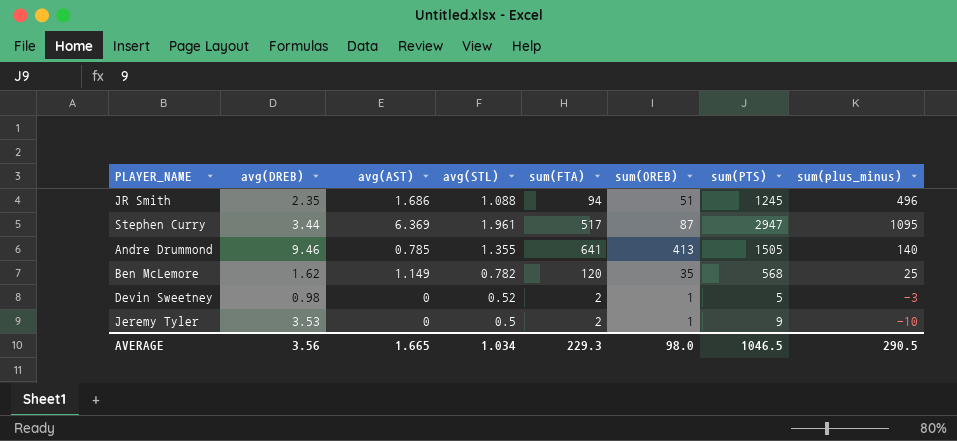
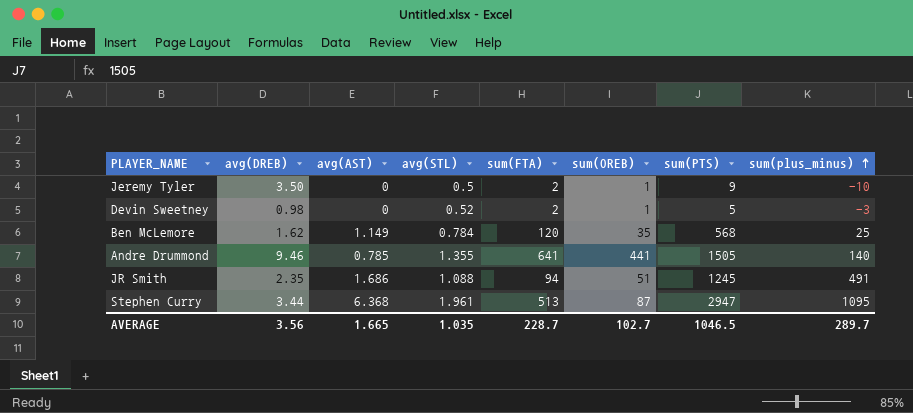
row order: none -> sum(plus_minus) ascending
Jeremy Tyler | avg(DREB): 3.53 -> 3.50
Ben McLemore | avg(STL): 0.782 -> 0.784
Andre Drummond | sum(OREB): 413 -> 441
JR Smith | sum(plus_minus): 496 -> 491
Stephen Curry | avg(AST): 6.369 -> 6.368
Stephen Curry | sum(FTA): 517 -> 513
AVERAGE | avg(STL): 1.034 -> 1.035
AVERAGE | sum(FTA): 229.3 -> 228.7
AVERAGE | sum(OREB): 98.0 -> 102.7
AVERAGE | sum(plus_minus): 290.5 -> 289.7

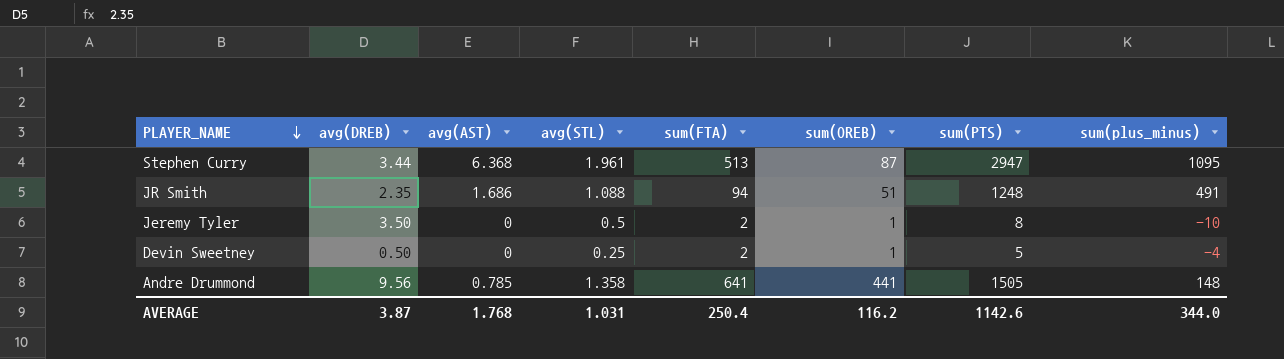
row order: sum(plus_minus) ascending -> PLAYER_NAME descending
row Ben McLemore: 1.62 | 1.149 | 0.784 | 120 | 35 | 568 | 25 -> none
JR Smith | sum(PTS): 1245 -> 1248
Jeremy Tyler | sum(PTS): 9 -> 8
Devin Sweetney | avg(DREB): 0.98 -> 0.50
Devin Sweetney | avg(STL): 0.52 -> 0.25
Devin Sweetney | sum(plus_minus): -3 -> -4
Andre Drummond | avg(DREB): 9.46 -> 9.56
Andre Drummond | avg(STL): 1.355 -> 1.358
Andre Drummond | sum(plus_minus): 140 -> 148
AVERAGE | avg(DREB): 3.56 -> 3.87
AVERAGE | avg(AST): 1.665 -> 1.768
AVERAGE | avg(STL): 1.035 -> 1.031
AVERAGE | sum(FTA): 228.7 -> 250.4
AVERAGE | sum(OREB): 102.7 -> 116.2
AVERAGE | sum(PTS): 1046.5 -> 1142.6
AVERAGE | sum(plus_minus): 289.7 -> 344.0

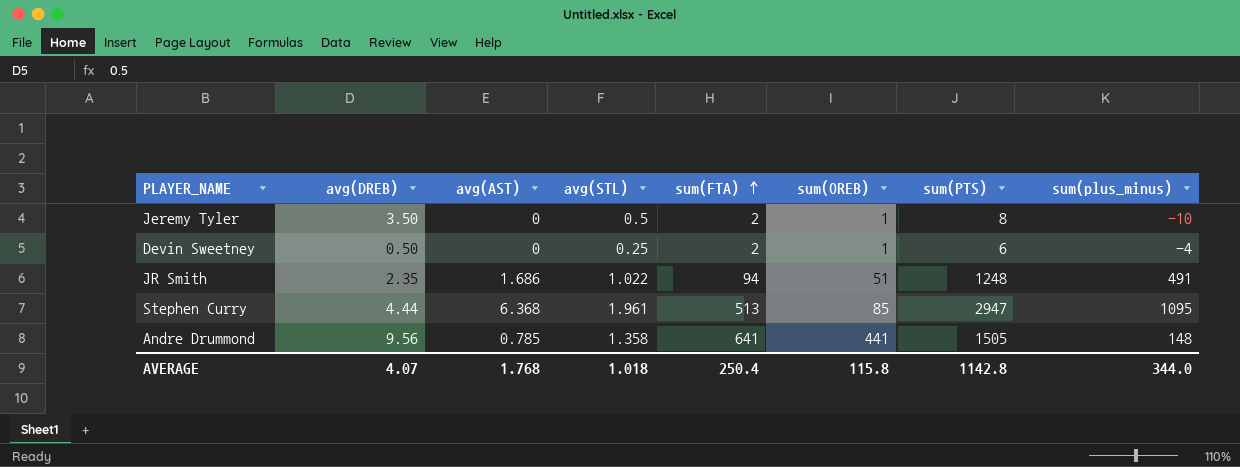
row order: PLAYER_NAME descending -> sum(FTA) ascending
Devin Sweetney | sum(PTS): 5 -> 6
JR Smith | avg(STL): 1.088 -> 1.022
Stephen Curry | avg(DREB): 3.44 -> 4.44
Stephen Curry | sum(OREB): 87 -> 85
AVERAGE | avg(DREB): 3.87 -> 4.07
AVERAGE | avg(STL): 1.031 -> 1.018
AVERAGE | sum(OREB): 116.2 -> 115.8
AVERAGE | sum(PTS): 1142.6 -> 1142.8

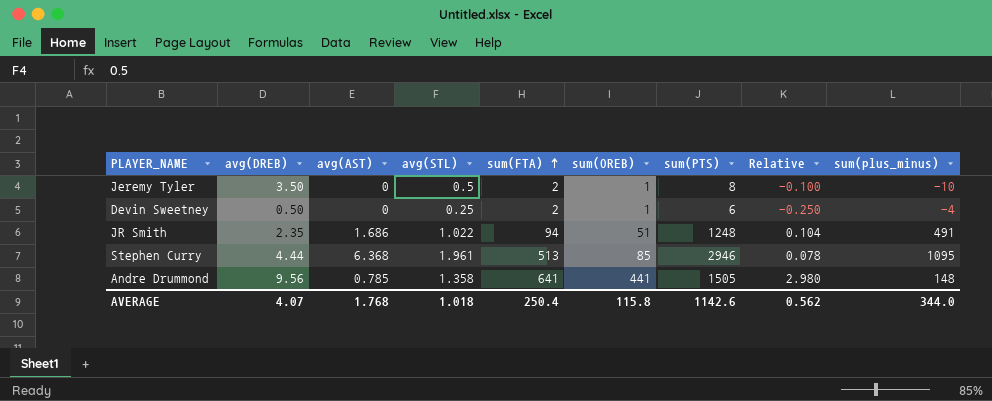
column Relative | formula: none -> [sum(OREB)] / [sum(plus_minus)]
Stephen Curry | sum(PTS): 2947 -> 2946
AVERAGE | sum(PTS): 1142.8 -> 1142.6

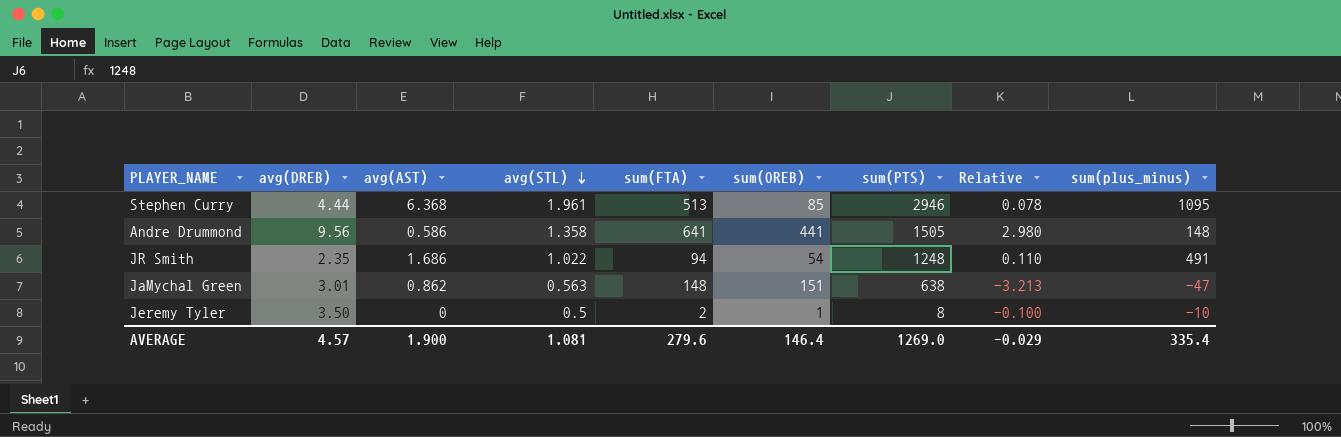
row order: sum(FTA) ascending -> avg(STL) descending
row Devin Sweetney: 0.50 | 0 | 0.25 | 2 | 1 | 6 | -0.250 | -4 -> none
Andre Drummond | avg(AST): 0.785 -> 0.586
JR Smith | sum(OREB): 51 -> 54
JR Smith | Relative: 0.104 -> 0.110
row JaMychal Green: none -> 3.01 | 0.862 | 0.563 | 148 | 151 | 638 | -3.213 | -47
AVERAGE | avg(DREB): 4.07 -> 4.57
AVERAGE | avg(AST): 1.768 -> 1.900
AVERAGE | avg(STL): 1.018 -> 1.081
AVERAGE | sum(FTA): 250.4 -> 279.6
AVERAGE | sum(OREB): 115.8 -> 146.4
AVERAGE | sum(PTS): 1142.6 -> 1269.0
AVERAGE | Relative: 0.562 -> -0.029
AVERAGE | sum(plus_minus): 344.0 -> 335.4

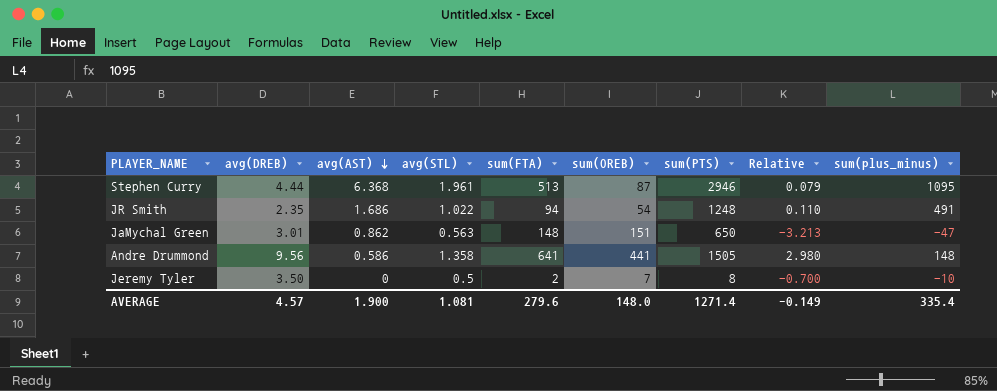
row order: avg(STL) descending -> avg(AST) descending
Stephen Curry | sum(OREB): 85 -> 87
Stephen Curry | Relative: 0.078 -> 0.079
JaMychal Green | sum(PTS): 638 -> 650
Jeremy Tyler | sum(OREB): 1 -> 7
Jeremy Tyler | Relative: -0.100 -> -0.700
AVERAGE | sum(OREB): 146.4 -> 148.0
AVERAGE | sum(PTS): 1269.0 -> 1271.4
AVERAGE | Relative: -0.029 -> -0.149

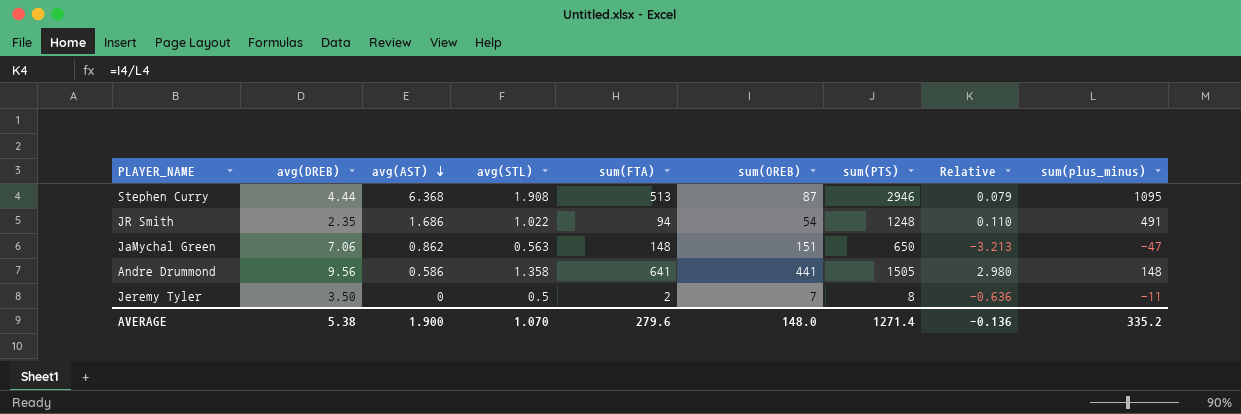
Stephen Curry | avg(STL): 1.961 -> 1.908
JaMychal Green | avg(DREB): 3.01 -> 7.06
Jeremy Tyler | Relative: -0.700 -> -0.636
Jeremy Tyler | sum(plus_minus): -10 -> -11
AVERAGE | avg(DREB): 4.57 -> 5.38
AVERAGE | avg(STL): 1.081 -> 1.070
AVERAGE | Relative: -0.149 -> -0.136
AVERAGE | sum(plus_minus): 335.4 -> 335.2

